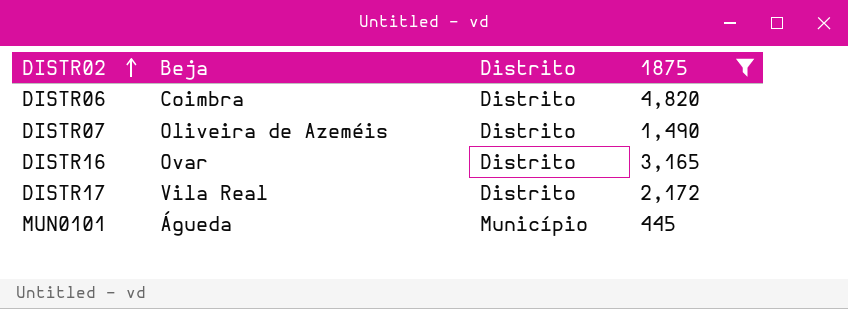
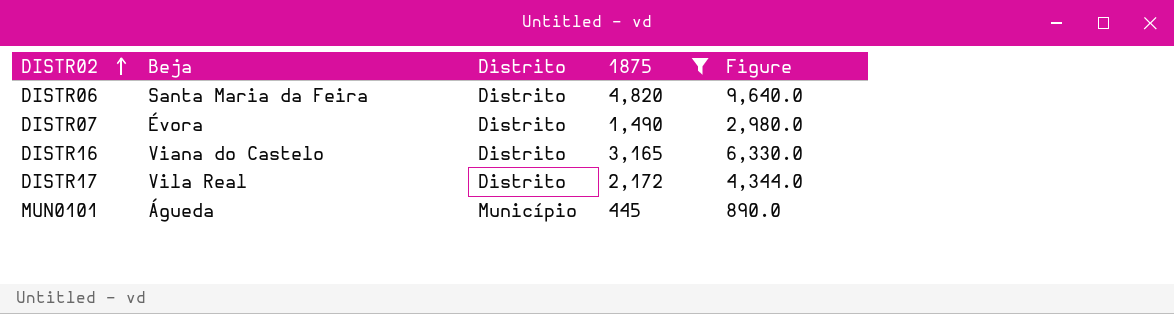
column Figure | formula: none -> [1875] * 2
DISTR06 | Beja: Coimbra -> Santa Maria da Feira
DISTR07 | Beja: Oliveira de Azeméis -> Évora
DISTR16 | Beja: Ovar -> Viana do Castelo

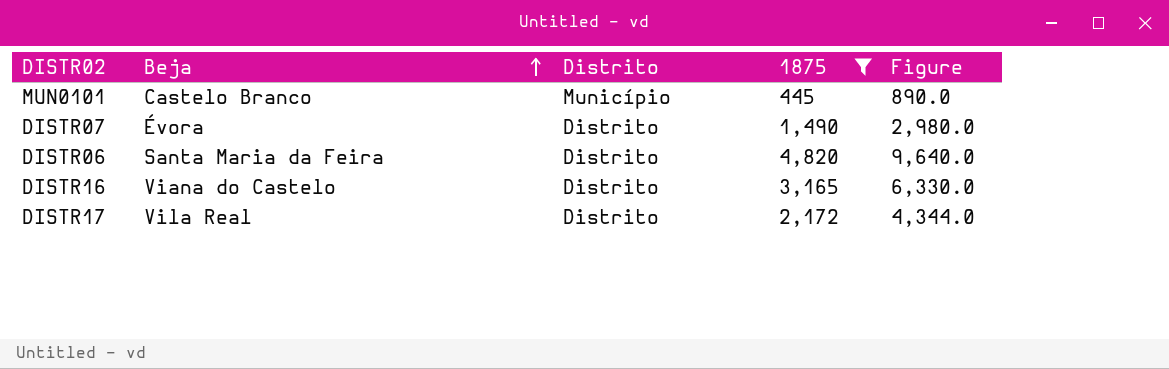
row order: DISTR02 ascending -> Beja ascending
MUN0101 | Beja: Águeda -> Castelo Branco

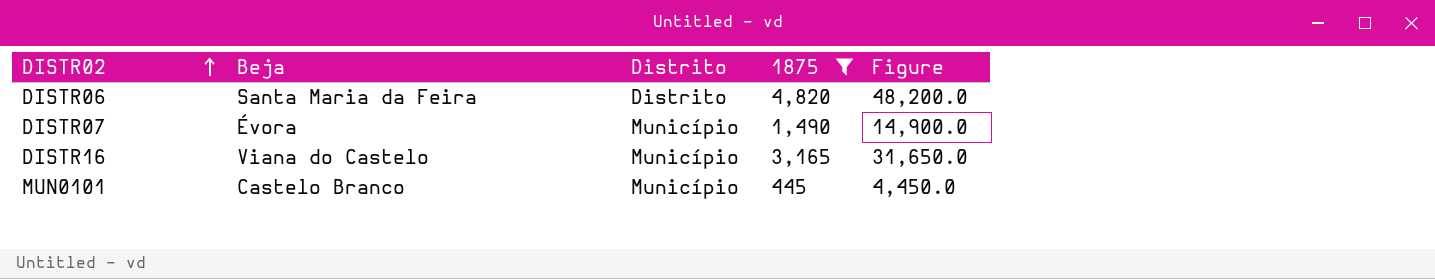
row order: Beja ascending -> DISTR02 ascending
column Figure | formula: [1875] * 2 -> [1875] * 10
row DISTR17: Vila Real | Distrito | 2,172 | 4,344.0 -> none
DISTR07 | Distrito: Distrito -> Município
DISTR16 | Distrito: Distrito -> Município

